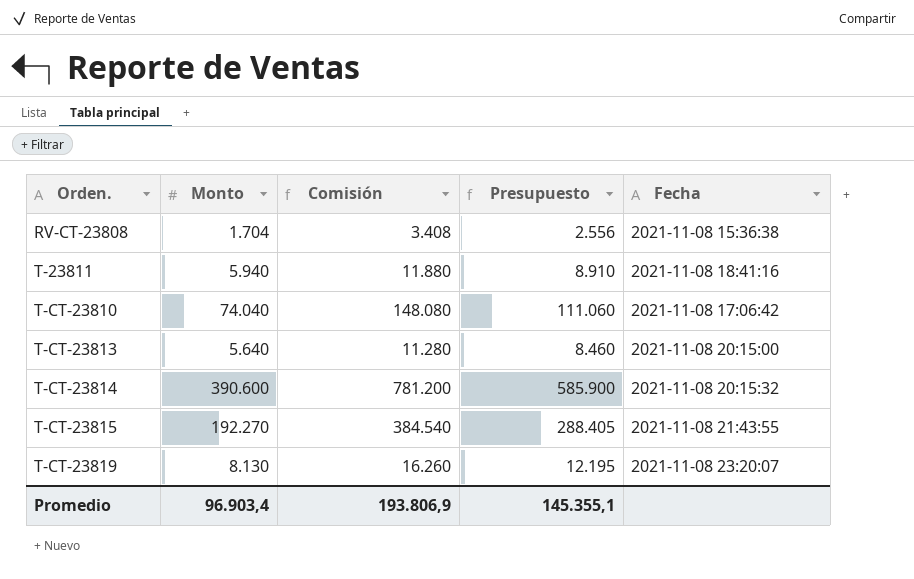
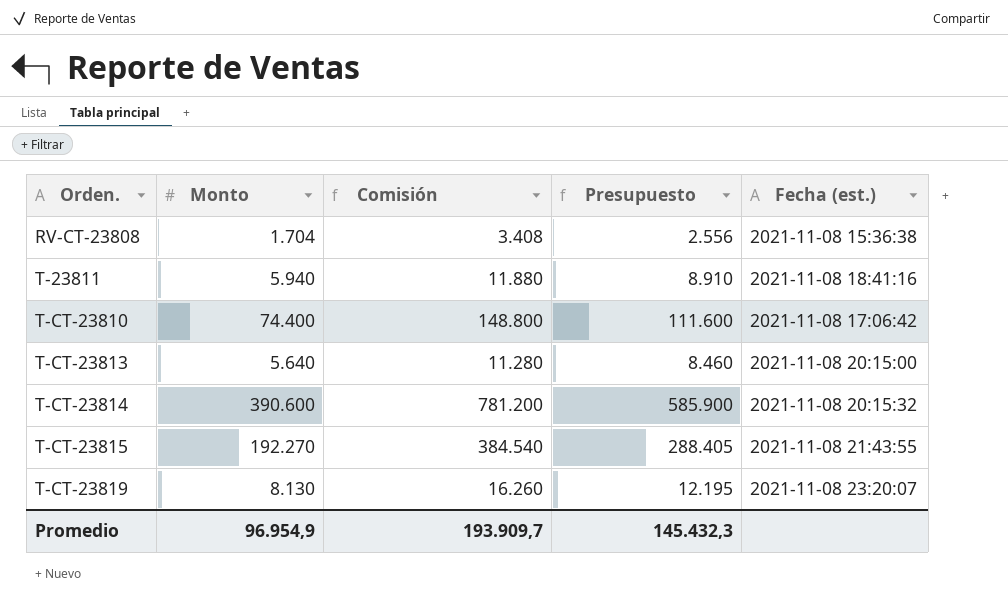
column name: Fecha -> Fecha (est.)
T-CT-23810 | Monto: 74.040 -> 74.400
T-CT-23810 | Comisión: 148.080 -> 148.800
T-CT-23810 | Presupuesto: 111.060 -> 111.600
Promedio | Monto: 96.903,4 -> 96.954,9
Promedio | Comisión: 193.806,9 -> 193.909,7
Promedio | Presupuesto: 145.355,1 -> 145.432,3

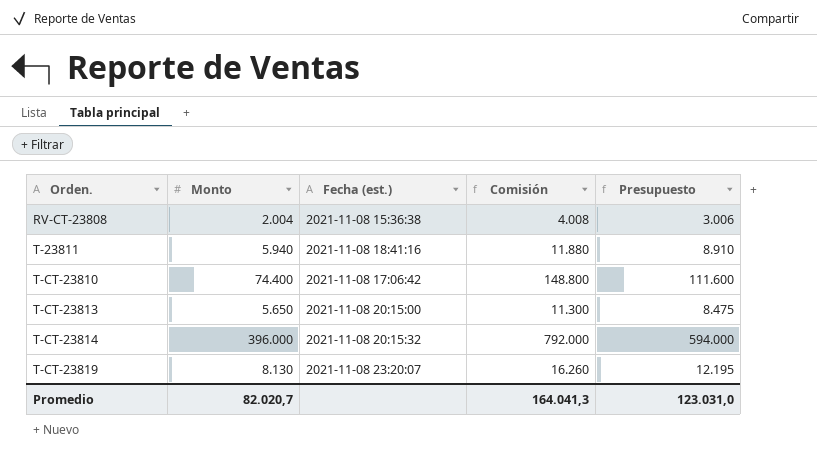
column Fecha (est.) | position: 5 -> 3
row T-CT-23815: 192.270 | 384.540 | 288.405 | 2021-11-08 21:43:55 -> none
RV-CT-23808 | Monto: 1.704 -> 2.004
RV-CT-23808 | Comisión: 3.408 -> 4.008
RV-CT-23808 | Presupuesto: 2.556 -> 3.006
T-CT-23813 | Monto: 5.640 -> 5.650
T-CT-23813 | Comisión: 11.280 -> 11.300
T-CT-23813 | Presupuesto: 8.460 -> 8.475
T-CT-23814 | Monto: 390.600 -> 396.000
T-CT-23814 | Comisión: 781.200 -> 792.000
T-CT-23814 | Presupuesto: 585.900 -> 594.000
Promedio | Monto: 96.954,9 -> 82.020,7
Promedio | Comisión: 193.909,7 -> 164.041,3
Promedio | Presupuesto: 145.432,3 -> 123.031,0

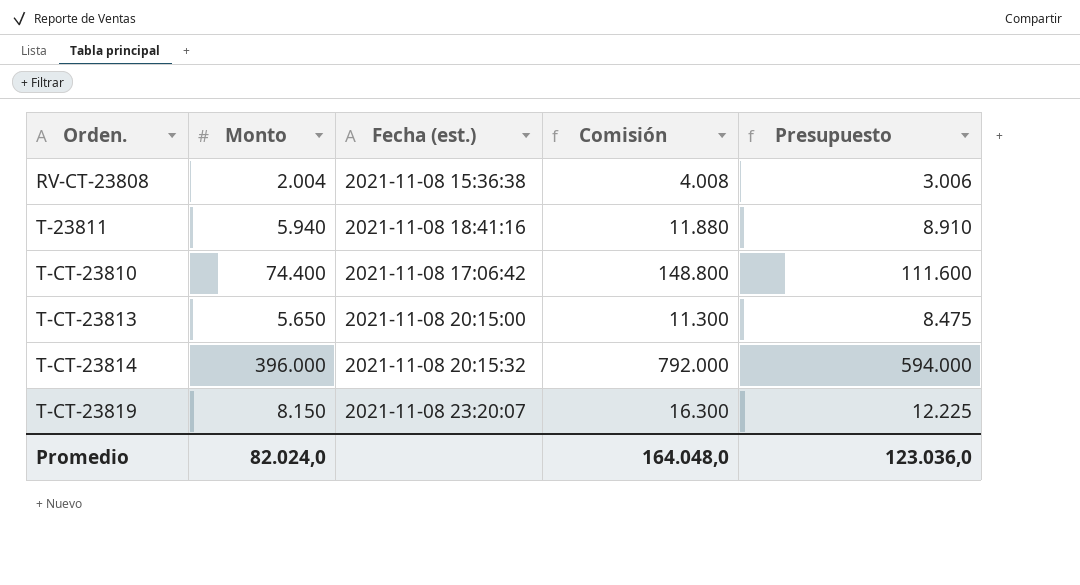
T-CT-23819 | Monto: 8.130 -> 8.150
T-CT-23819 | Comisión: 16.260 -> 16.300
T-CT-23819 | Presupuesto: 12.195 -> 12.225
Promedio | Monto: 82.020,7 -> 82.024,0
Promedio | Comisión: 164.041,3 -> 164.048,0
Promedio | Presupuesto: 123.031,0 -> 123.036,0

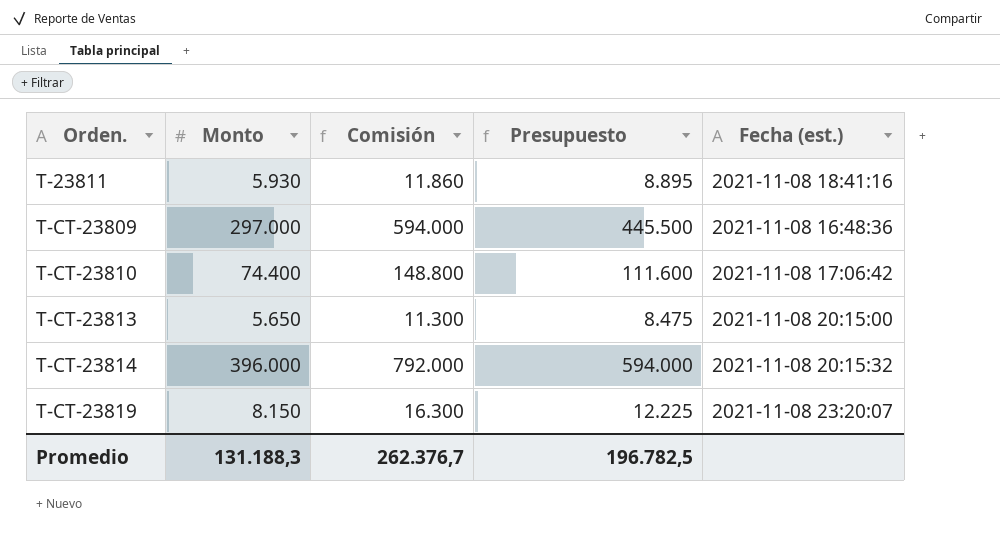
column Fecha (est.) | position: 3 -> 5
row RV-CT-23808: 2.004 | 2021-11-08 15:36:38 | 4.008 | 3.006 -> none
T-23811 | Monto: 5.940 -> 5.930
T-23811 | Comisión: 11.880 -> 11.860
T-23811 | Presupuesto: 8.910 -> 8.895
row T-CT-23809: none -> 297.000 | 594.000 | 445.500 | 2021-11-08 16:48:36
Promedio | Monto: 82.024,0 -> 131.188,3
Promedio | Comisión: 164.048,0 -> 262.376,7
Promedio | Presupuesto: 123.036,0 -> 196.782,5

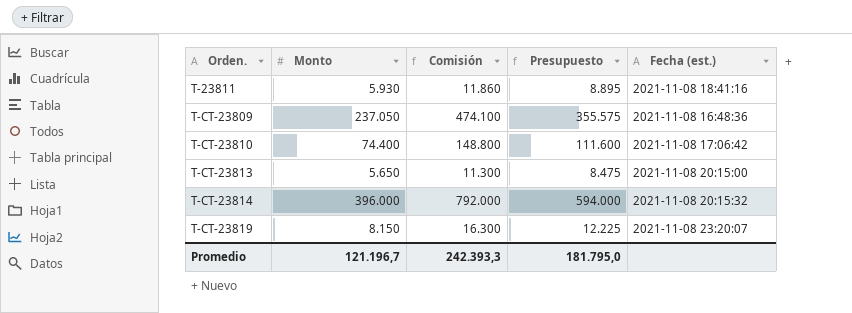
T-CT-23809 | Monto: 297.000 -> 237.050
T-CT-23809 | Comisión: 594.000 -> 474.100
T-CT-23809 | Presupuesto: 445.500 -> 355.575
Promedio | Monto: 131.188,3 -> 121.196,7
Promedio | Comisión: 262.376,7 -> 242.393,3
Promedio | Presupuesto: 196.782,5 -> 181.795,0

